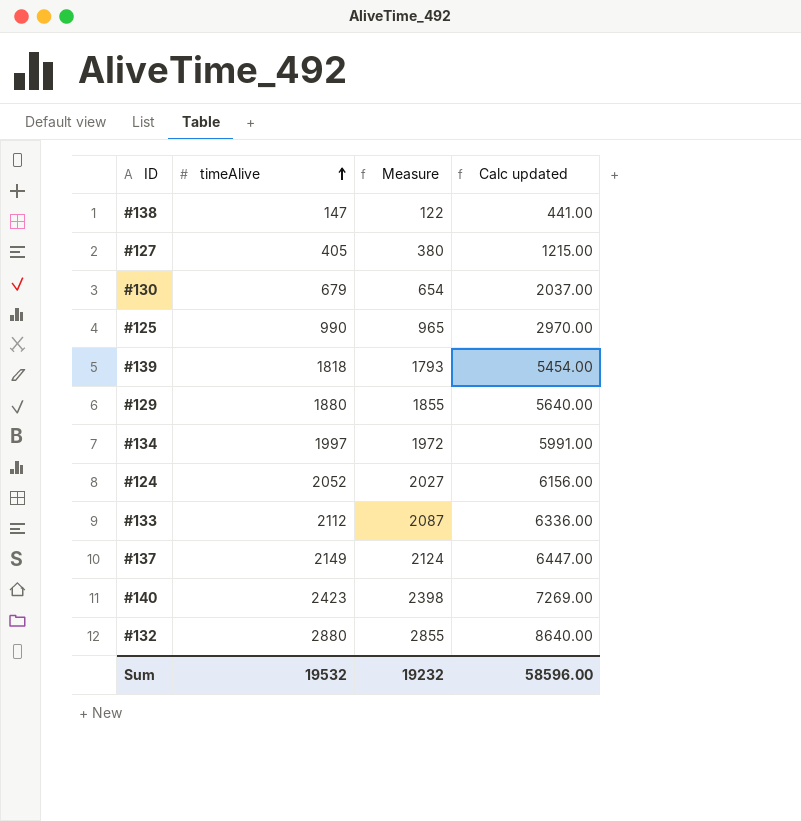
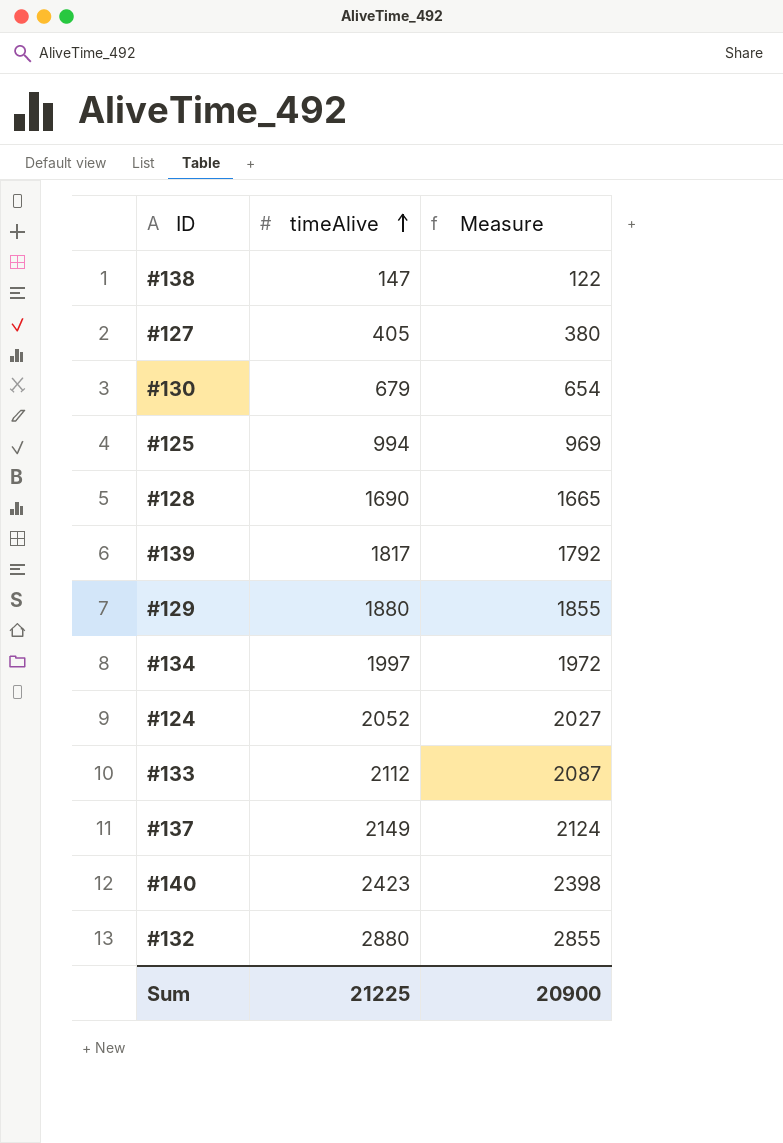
column Calc updated | formula: [timeAlive] * 3 -> none
#125 | timeAlive: 990 -> 994
#125 | Measure: 965 -> 969
row #128: none -> 1690 | 1665
#139 | timeAlive: 1818 -> 1817
#139 | Measure: 1793 -> 1792
Sum | timeAlive: 19532 -> 21225
Sum | Measure: 19232 -> 20900

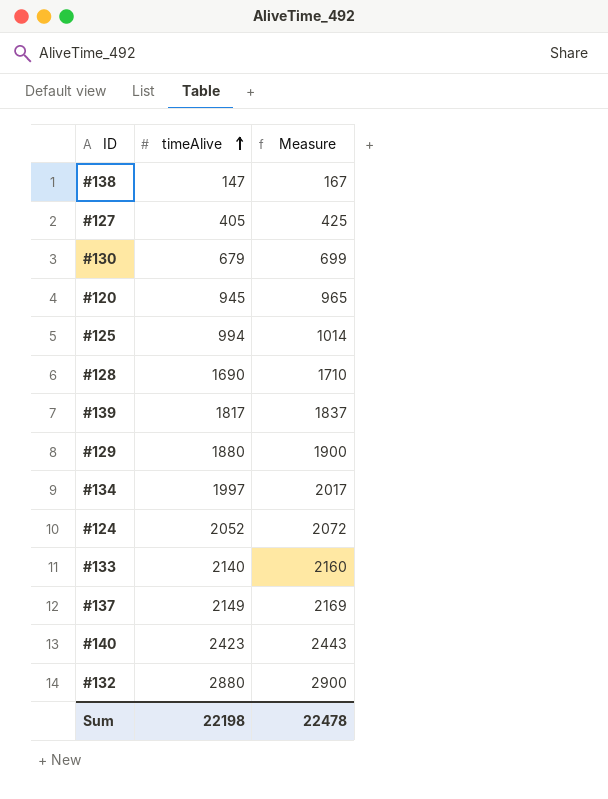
column Measure | formula: [timeAlive] - 25 -> [timeAlive] + 20
row #120: none -> 945 | 965
#133 | timeAlive: 2112 -> 2140
Sum | timeAlive: 21225 -> 22198
Sum | Measure: 20900 -> 22478

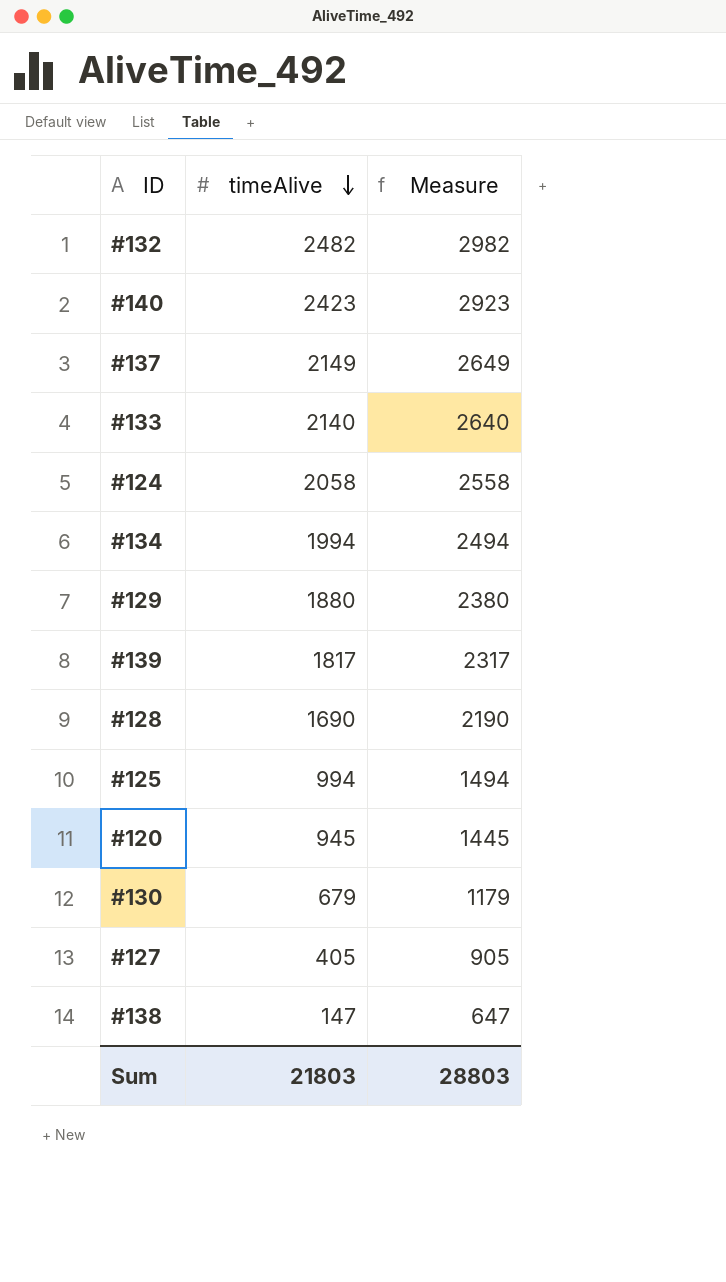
row order: timeAlive ascending -> timeAlive descending
column Measure | formula: [timeAlive] + 20 -> [timeAlive] + 500
#132 | timeAlive: 2880 -> 2482
#124 | timeAlive: 2052 -> 2058
#134 | timeAlive: 1997 -> 1994
Sum | timeAlive: 22198 -> 21803
Sum | Measure: 22478 -> 28803

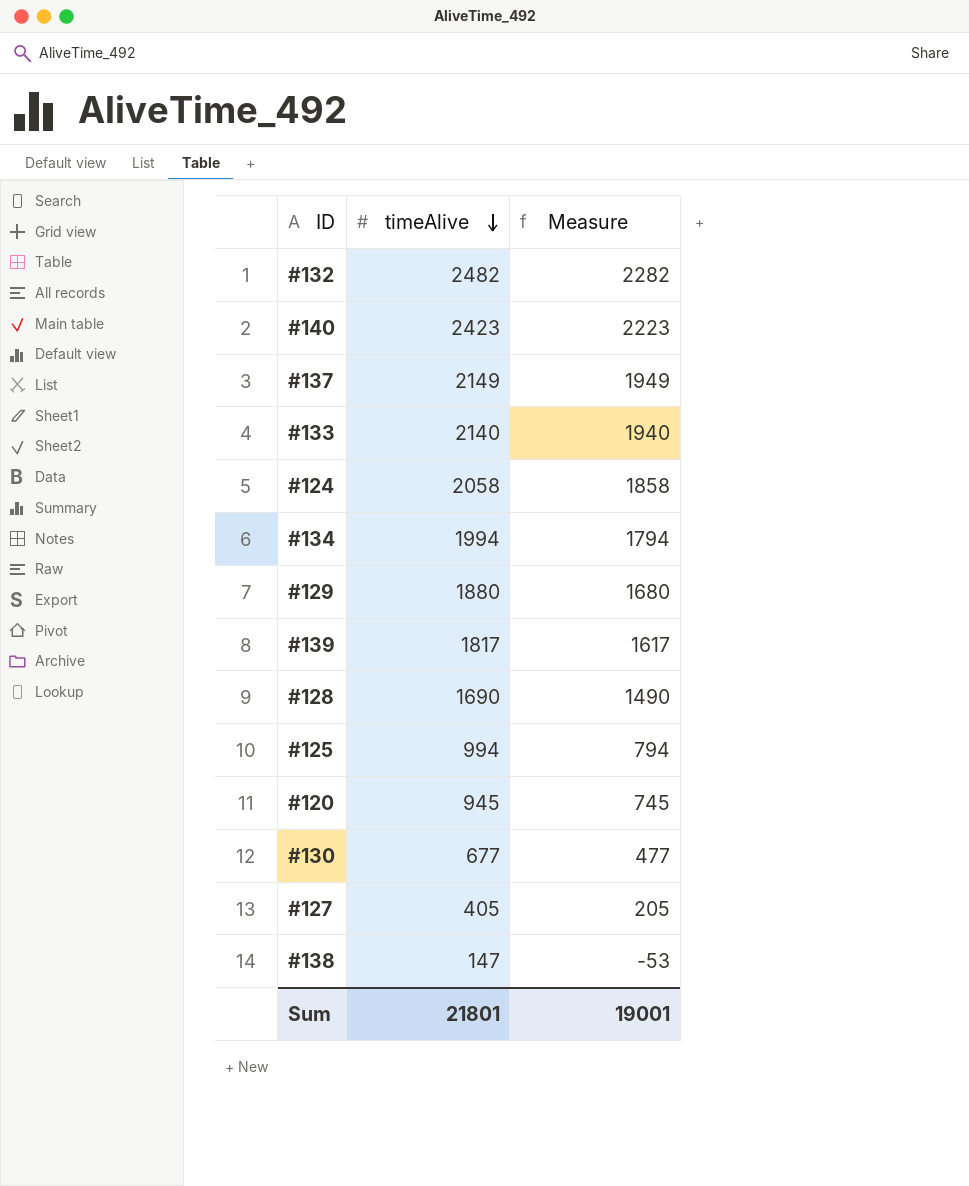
column Measure | formula: [timeAlive] + 500 -> [timeAlive] - 200
#130 | timeAlive: 679 -> 677
Sum | timeAlive: 21803 -> 21801
Sum | Measure: 28803 -> 19001

